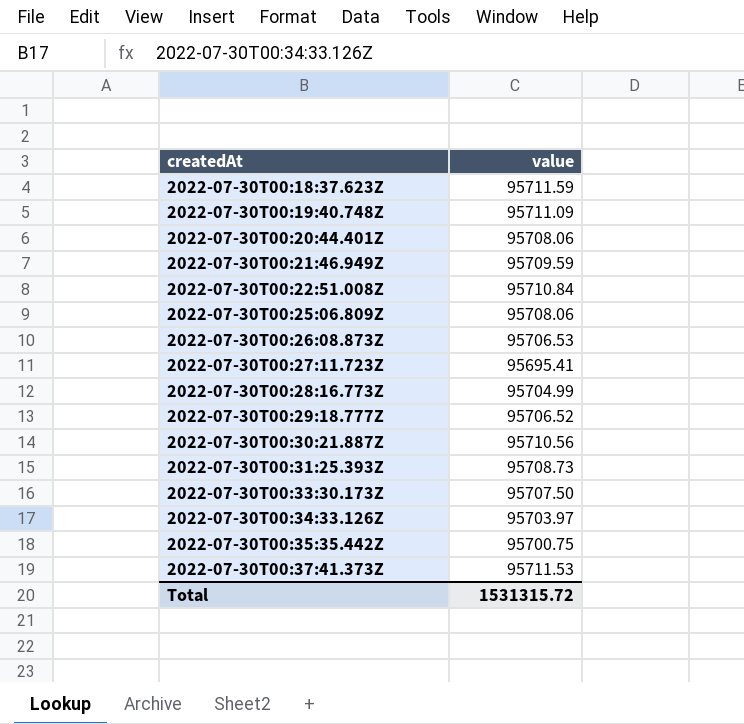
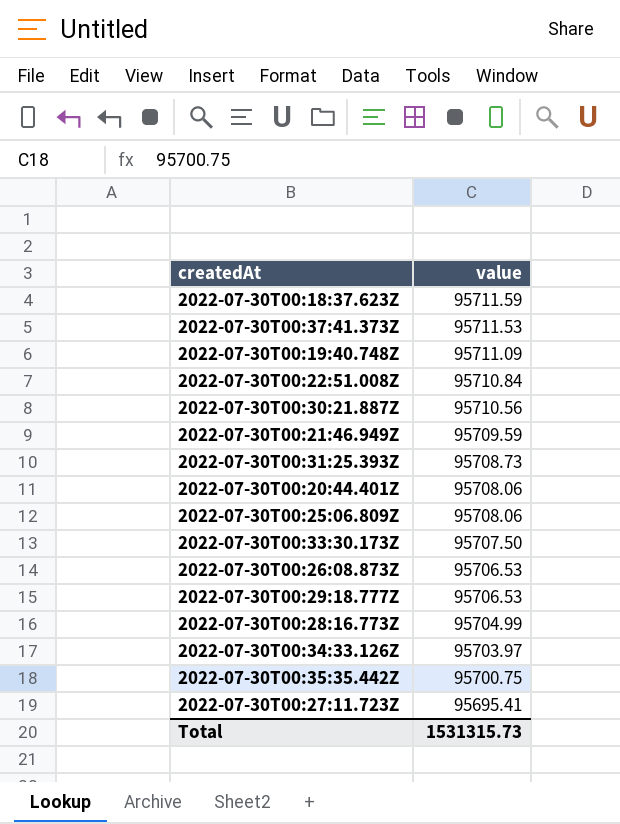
row order: createdAt ascending -> value descending
2022-07-30T00:29:18.777Z | value: 95706.52 -> 95706.53
Total | value: 1531315.72 -> 1531315.73

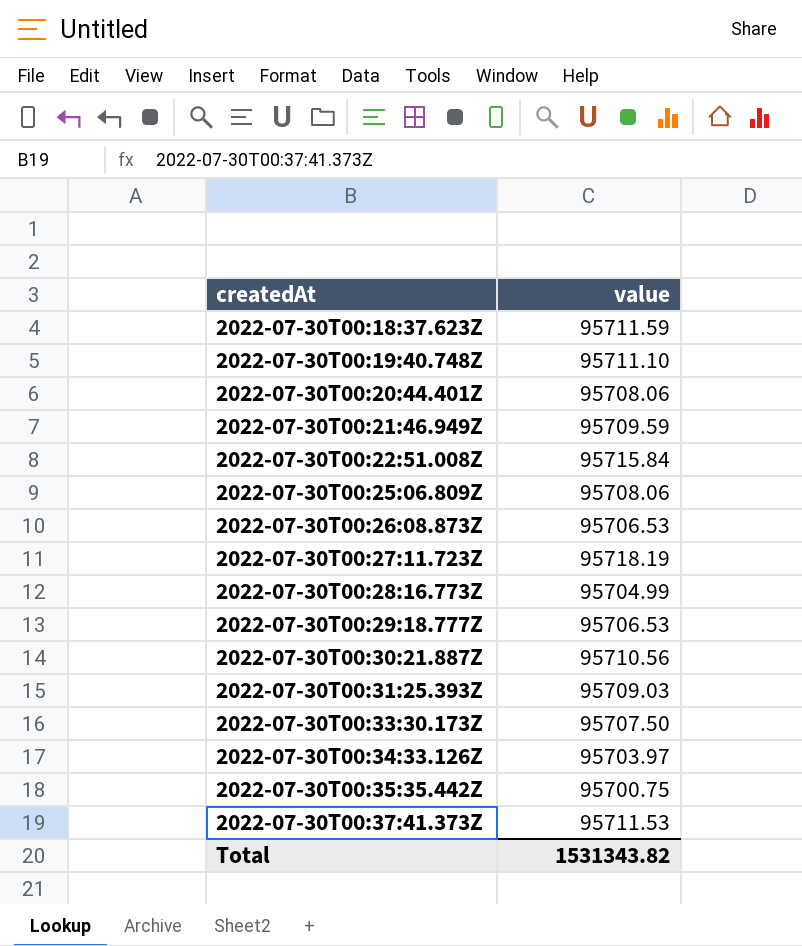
row order: value descending -> createdAt ascending
2022-07-30T00:19:40.748Z | value: 95711.09 -> 95711.10
2022-07-30T00:22:51.008Z | value: 95710.84 -> 95715.84
2022-07-30T00:27:11.723Z | value: 95695.41 -> 95718.19
2022-07-30T00:31:25.393Z | value: 95708.73 -> 95709.03
Total | value: 1531315.73 -> 1531343.82

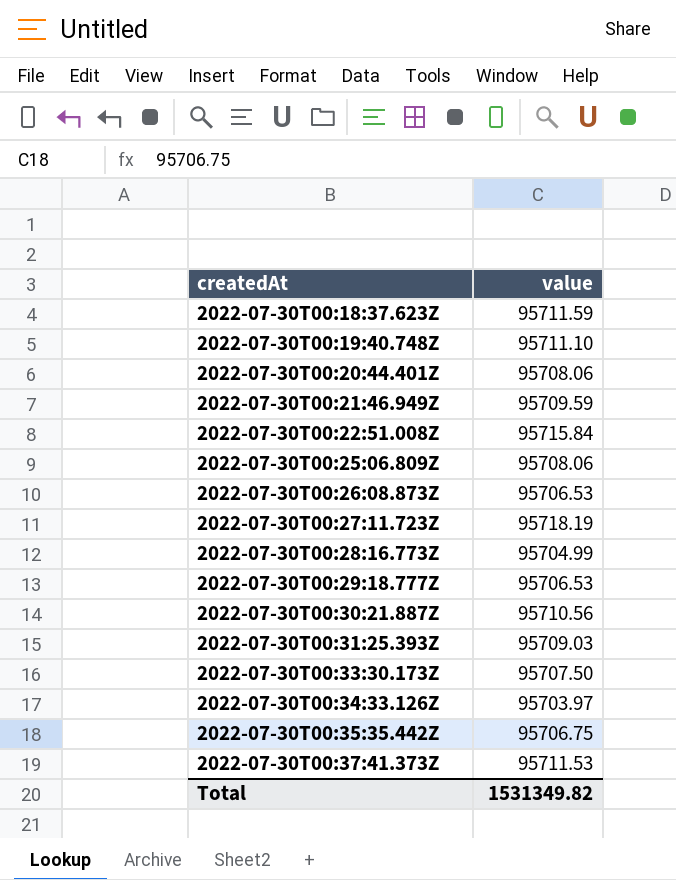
2022-07-30T00:35:35.442Z | value: 95700.75 -> 95706.75
Total | value: 1531343.82 -> 1531349.82

